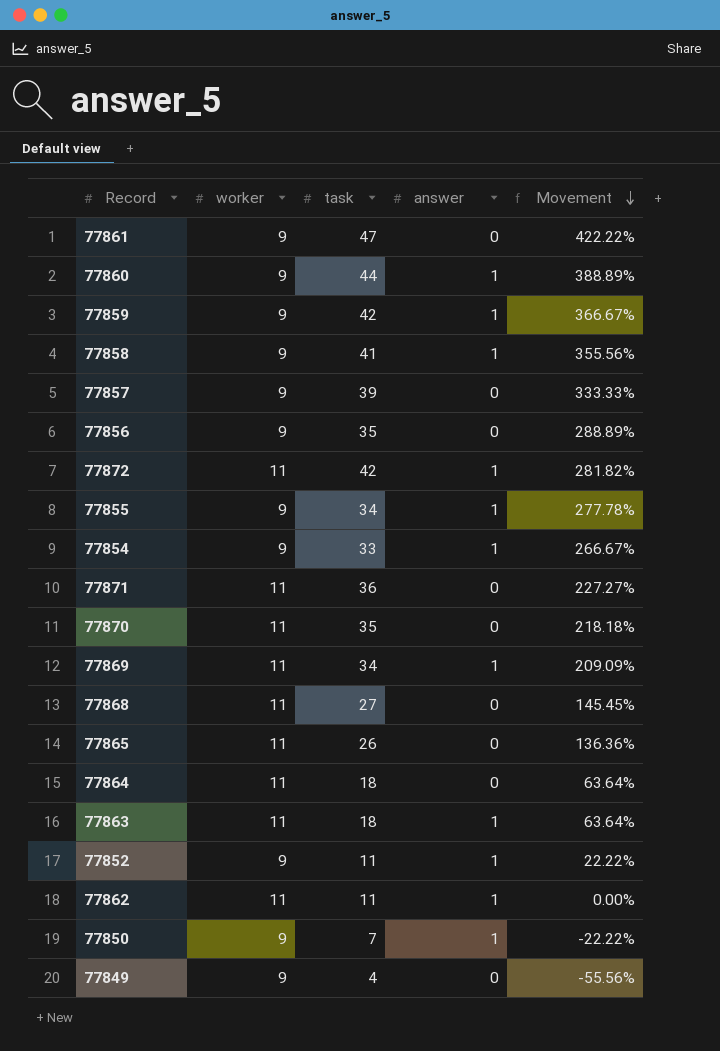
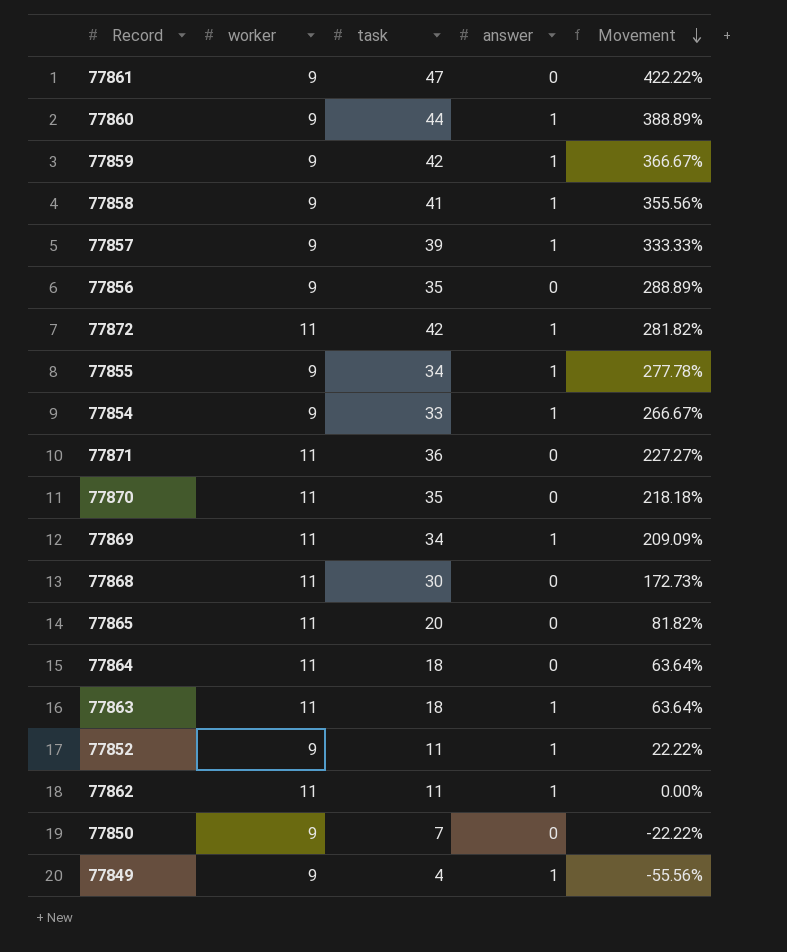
77857 | answer: 0 -> 1
77868 | task: 27 -> 30
77868 | Movement: 145.45% -> 172.73%
77865 | task: 26 -> 20
77865 | Movement: 136.36% -> 81.82%
77850 | answer: 1 -> 0
77849 | answer: 0 -> 1

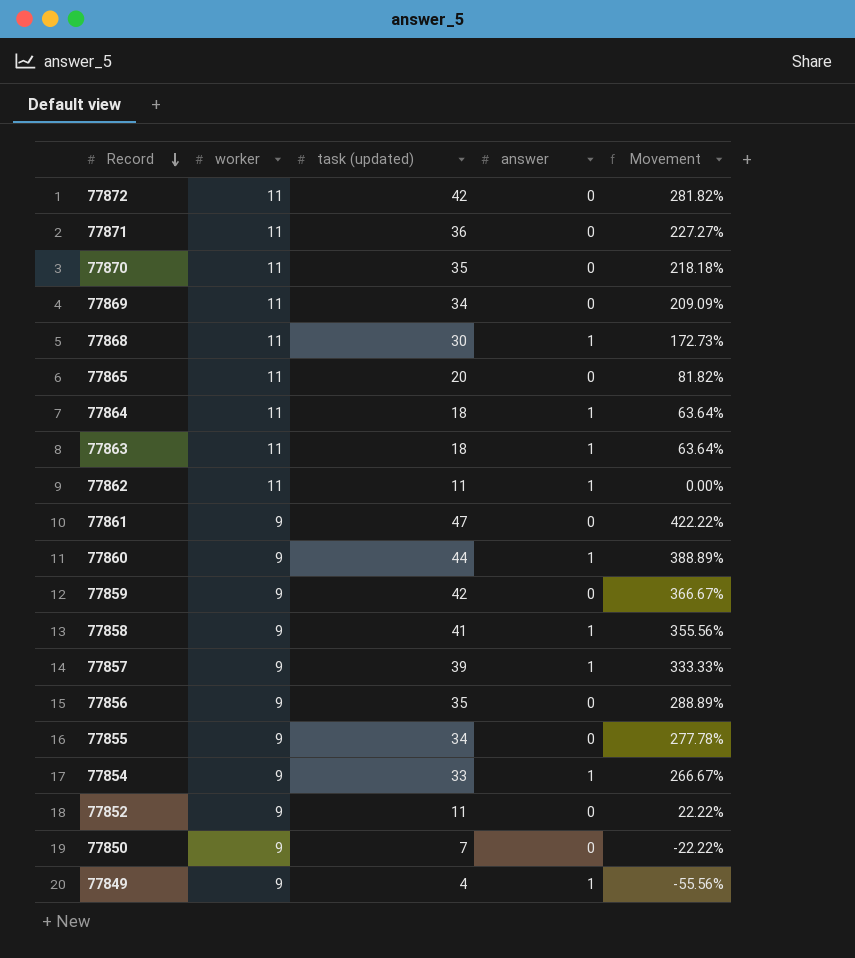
row order: Movement descending -> Record descending
column name: task -> task (updated)
77872 | answer: 1 -> 0
77869 | answer: 1 -> 0
77868 | answer: 0 -> 1
77864 | answer: 0 -> 1
77859 | answer: 1 -> 0
77855 | answer: 1 -> 0
77852 | answer: 1 -> 0

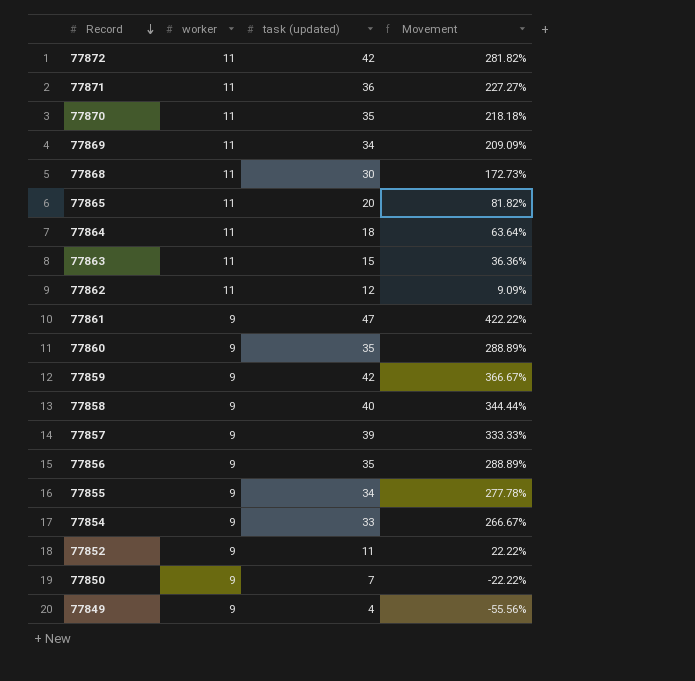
column answer | position: 4 -> none
77863 | task (updated): 18 -> 15
77863 | Movement: 63.64% -> 36.36%
77862 | task (updated): 11 -> 12
77862 | Movement: 0.00% -> 9.09%
77860 | task (updated): 44 -> 35
77860 | Movement: 388.89% -> 288.89%
77858 | task (updated): 41 -> 40
77858 | Movement: 355.56% -> 344.44%

